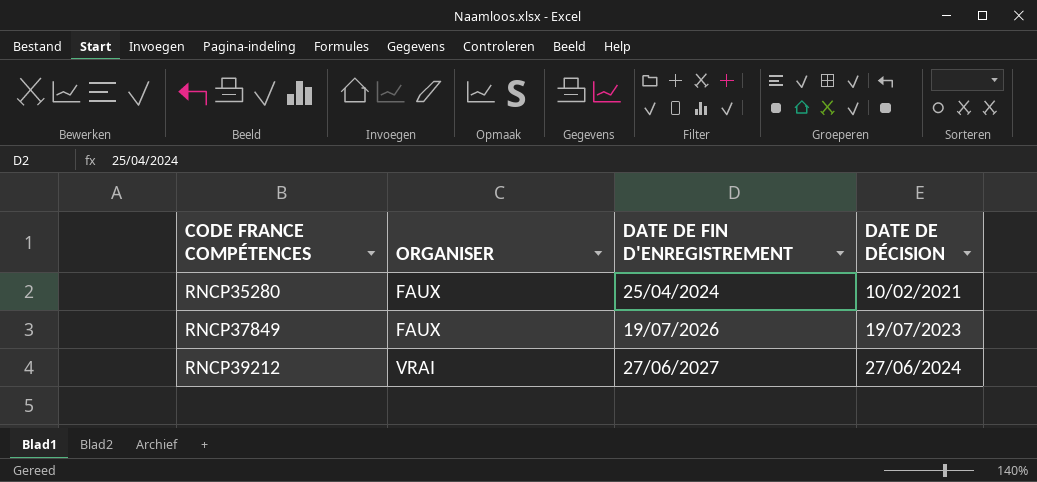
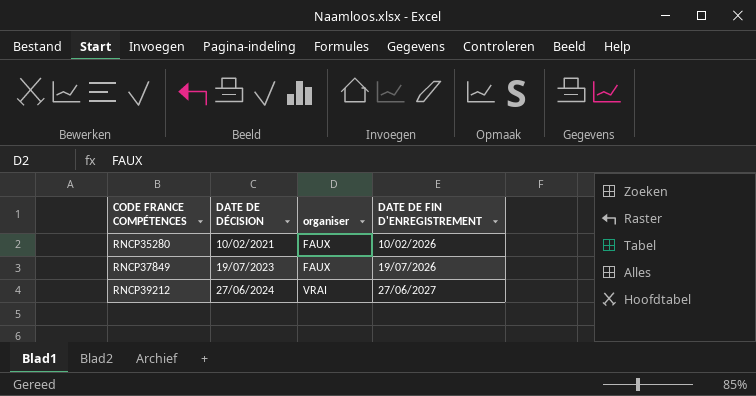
column DATE DE DÉCISION | position: 4 -> 2
column name: ORGANISER -> organiser
RNCP35280 | DATE DE FIN D'ENREGISTREMENT: 25/04/2024 -> 10/02/2026

